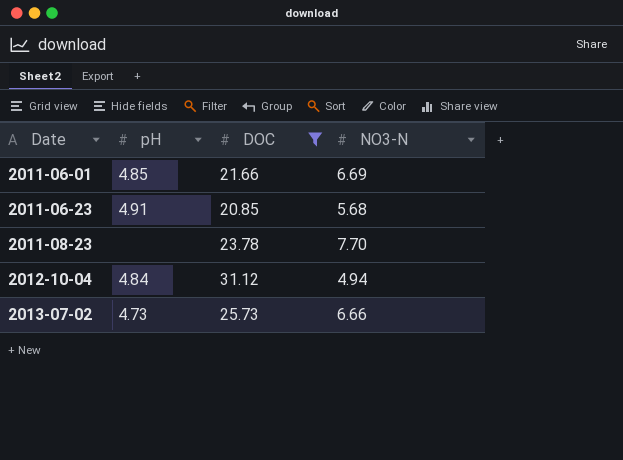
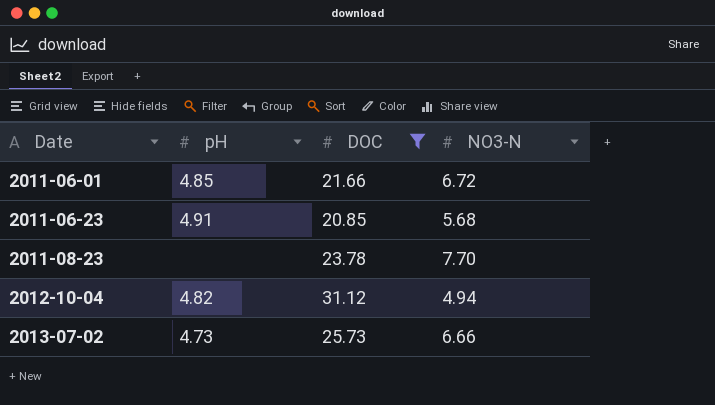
2011-06-01 | NO3-N: 6.69 -> 6.72
2012-10-04 | pH: 4.84 -> 4.82

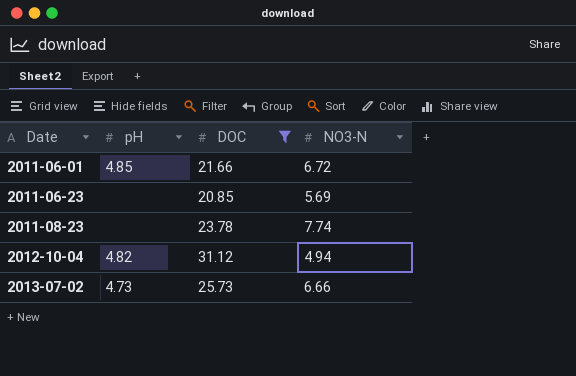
2011-06-23 | pH: 4.91 -> none
2011-06-23 | NO3-N: 5.68 -> 5.69
2011-08-23 | NO3-N: 7.70 -> 7.74

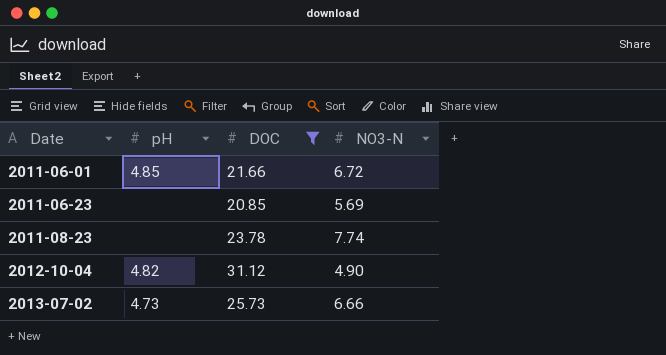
2012-10-04 | NO3-N: 4.94 -> 4.90

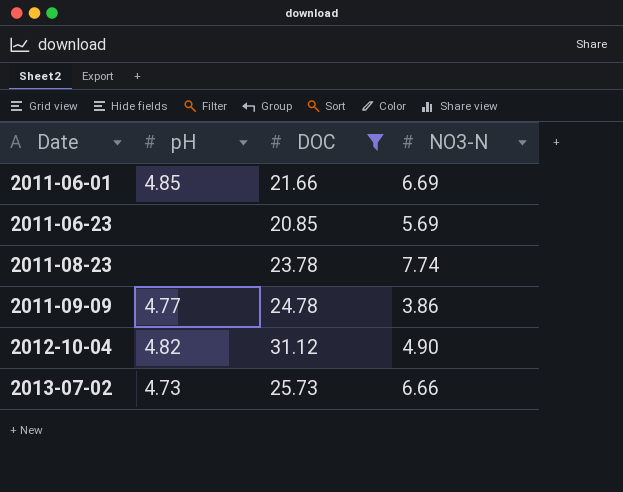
2011-06-01 | NO3-N: 6.72 -> 6.69
row 2011-09-09: none -> 4.77 | 24.78 | 3.86

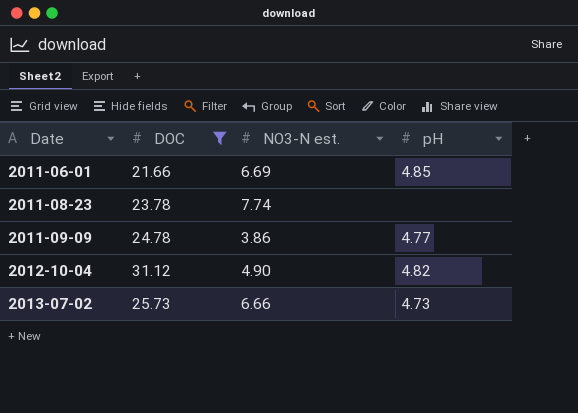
column name: NO3-N -> NO3-N est.
column pH | position: 2 -> 4
row 2011-06-23: none | 20.85 | 5.69 -> none

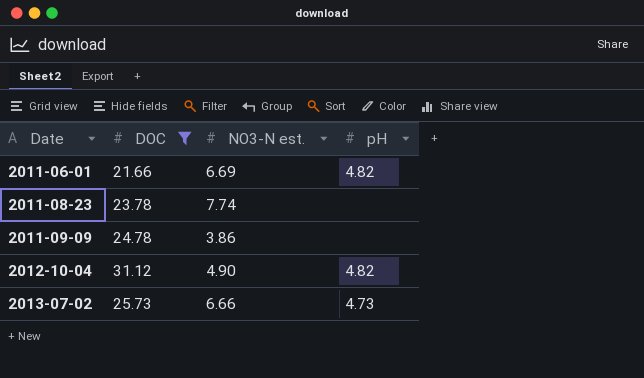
2011-06-01 | pH: 4.85 -> 4.82
2011-09-09 | pH: 4.77 -> none

